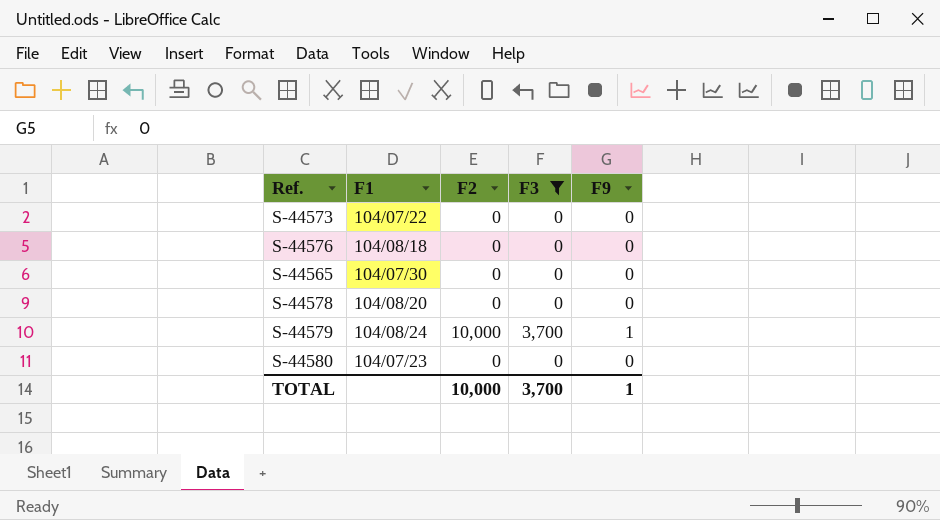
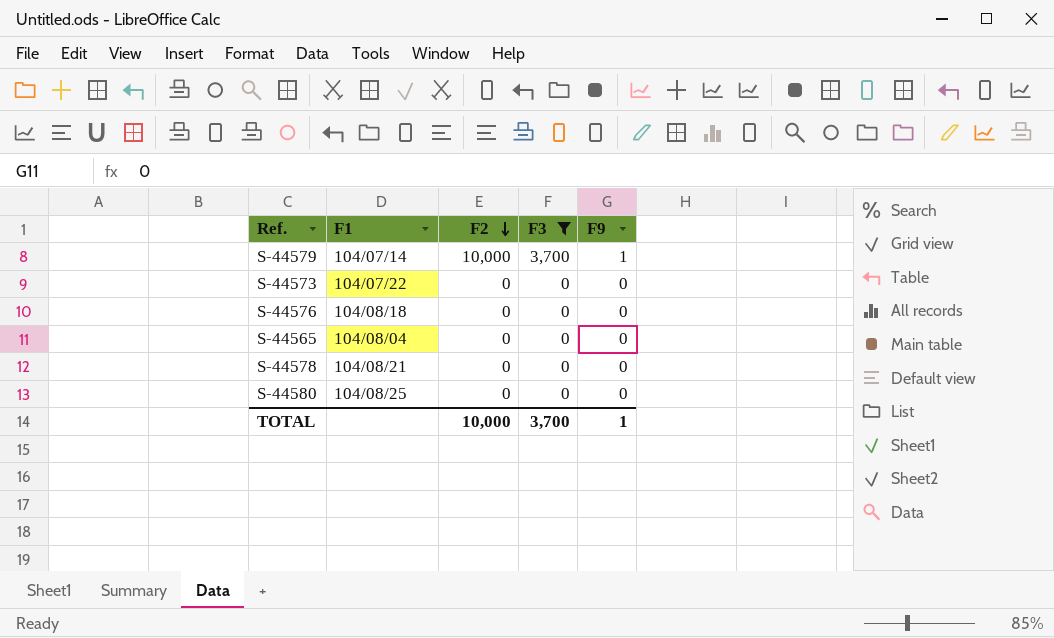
row order: none -> F2 descending
S-44579 | F1: 104/08/24 -> 104/07/14
S-44565 | F1: 104/07/30 -> 104/08/04
S-44578 | F1: 104/08/20 -> 104/08/21
S-44580 | F1: 104/07/23 -> 104/08/25

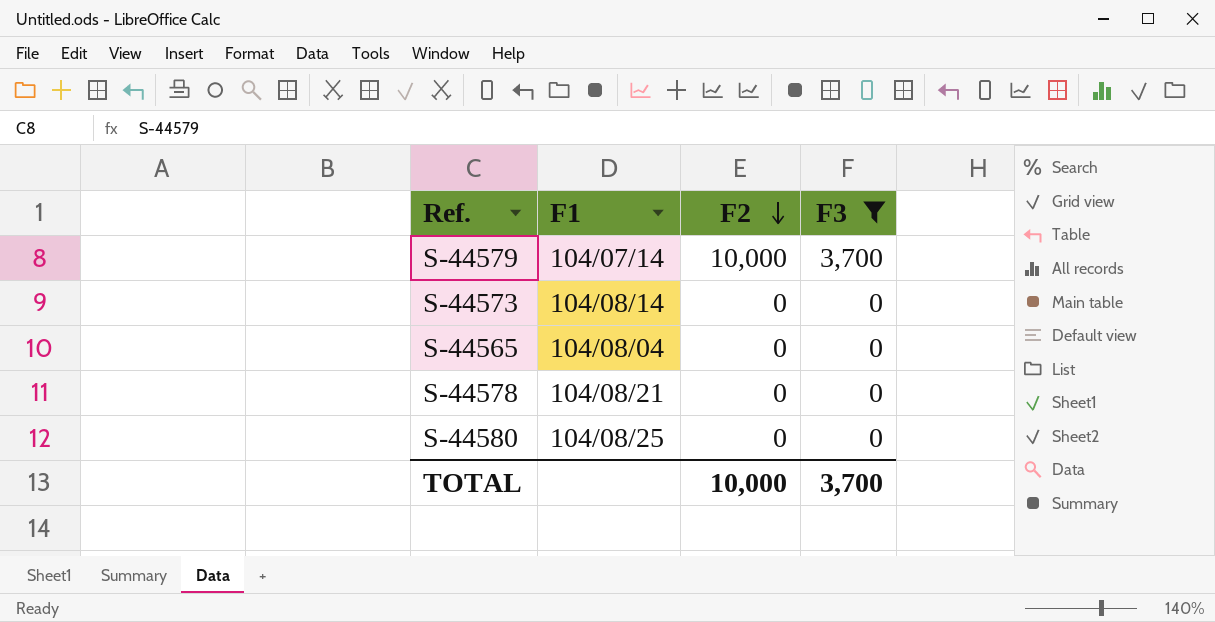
column F9 | position: 5 -> none
row S-44576: 104/08/18 | 0 | 0 | 0 -> none
S-44573 | F1: 104/07/22 -> 104/08/14

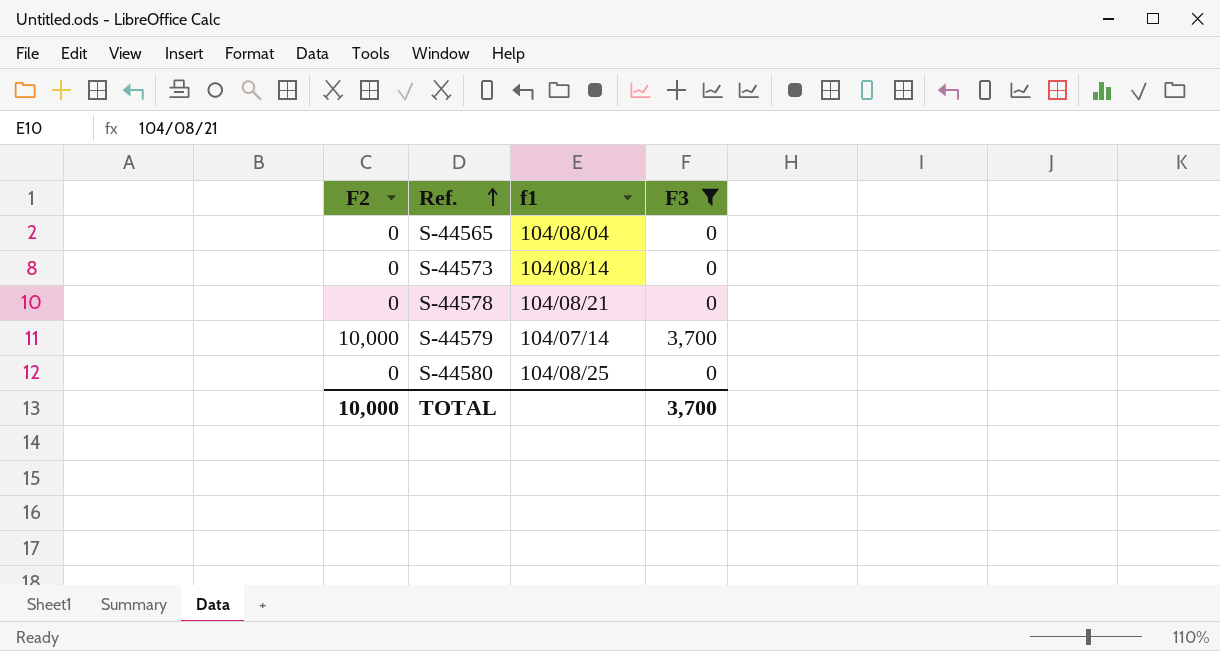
row order: F2 descending -> Ref. ascending
column F2 | position: 3 -> 1
column name: F1 -> f1

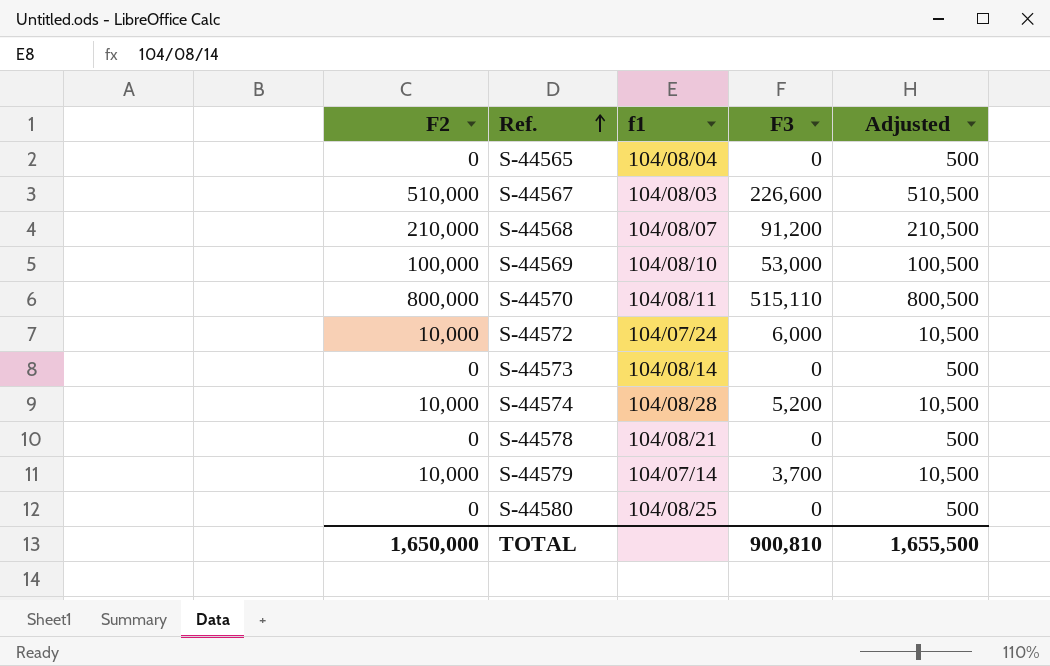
filter: F3 <= 3,700 -> none
column Adjusted | formula: none -> [F2] + 500
TOTAL | F2: 10,000 -> 1,650,000
TOTAL | F3: 3,700 -> 900,810

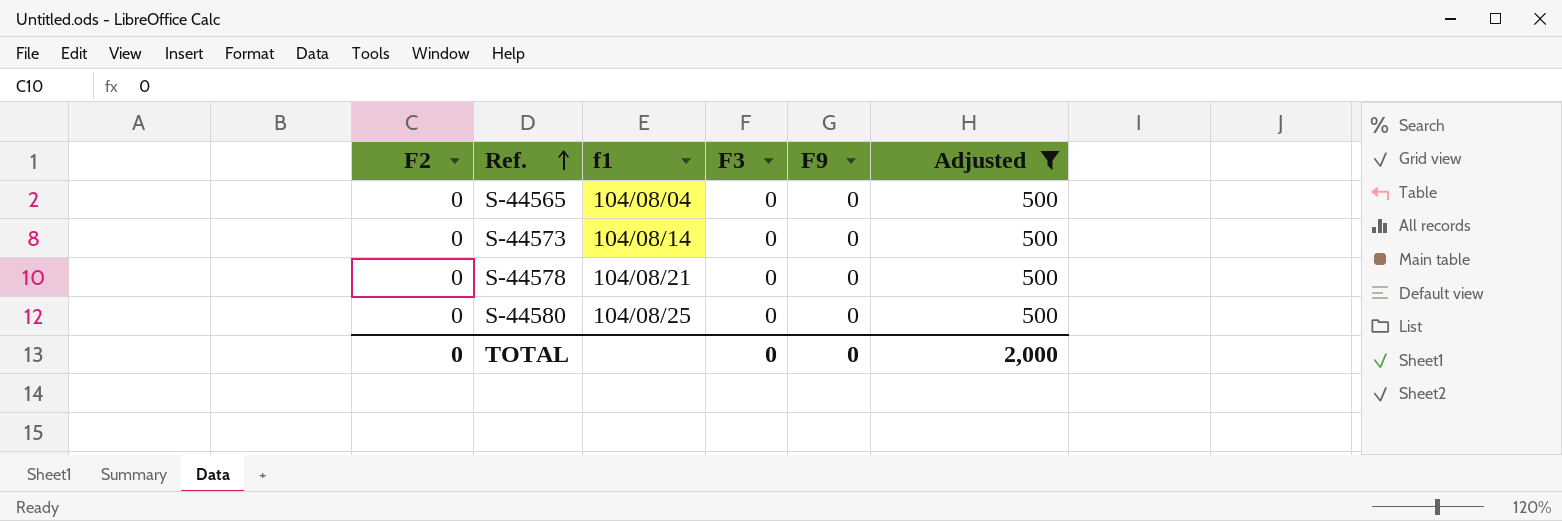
filter: none -> Adjusted = 500
column F9 | position: none -> 5
TOTAL | F2: 1,650,000 -> 0
TOTAL | F3: 900,810 -> 0
TOTAL | Adjusted: 1,655,500 -> 2,000

